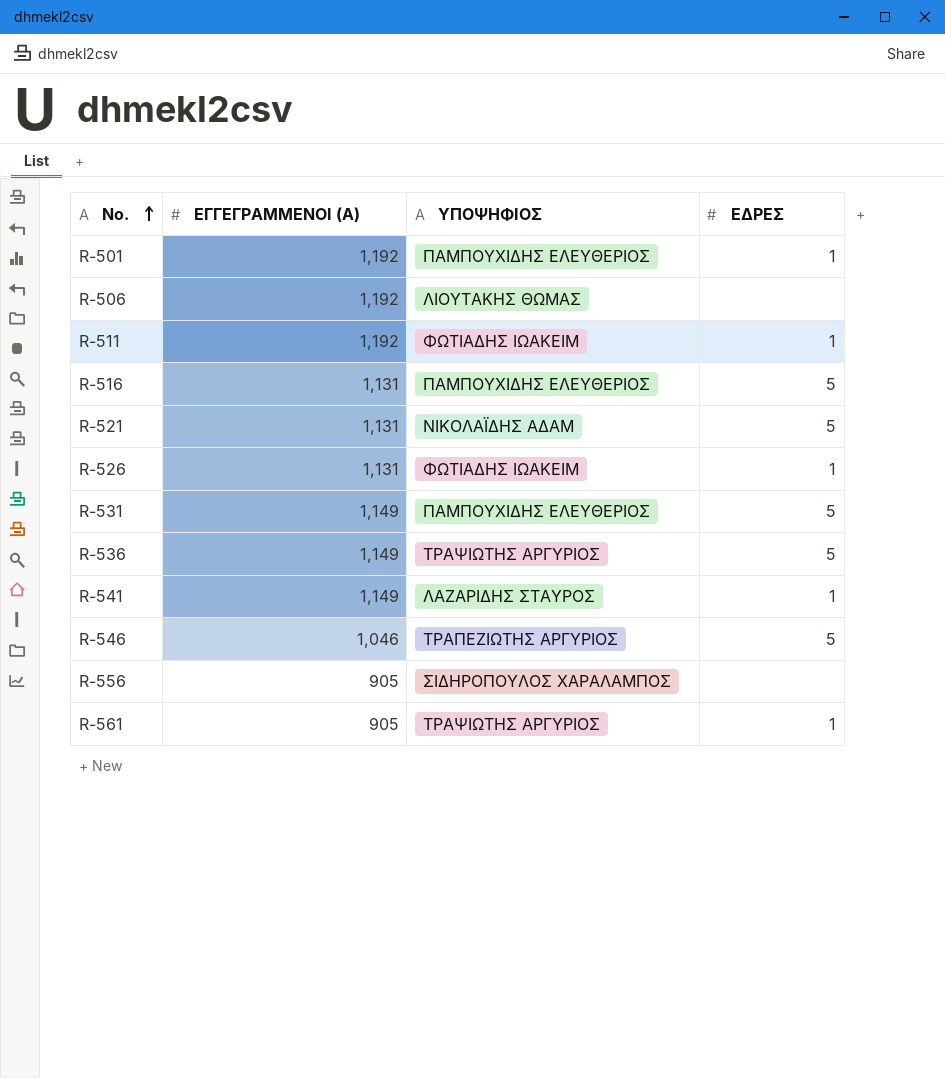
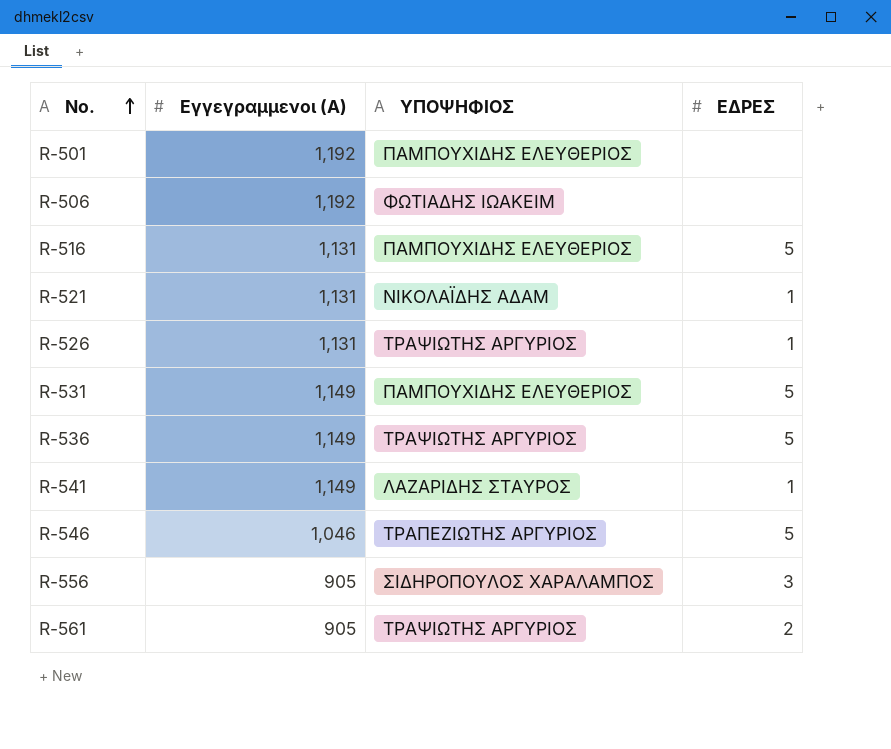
column name: ΕΓΓΕΓΡΑΜΜΕΝΟΙ (Α) -> Εγγεγραμμενοι (Α)
row R-511: 1,192 | ΦΩΤΙΑΔΗΣ ΙΩΑΚΕΙΜ | 1 -> none
R-501 | ΕΔΡΕΣ: 1 -> none
R-506 | ΥΠΟΨΗΦΙΟΣ: ΛΙΟΥΤΑΚΗΣ ΘΩΜΑΣ -> ΦΩΤΙΑΔΗΣ ΙΩΑΚΕΙΜ
R-521 | ΕΔΡΕΣ: 5 -> 1
R-526 | ΥΠΟΨΗΦΙΟΣ: ΦΩΤΙΑΔΗΣ ΙΩΑΚΕΙΜ -> ΤΡΑΨΙΩΤΗΣ ΑΡΓΥΡΙΟΣ
R-556 | ΕΔΡΕΣ: none -> 3
R-561 | ΕΔΡΕΣ: 1 -> 2

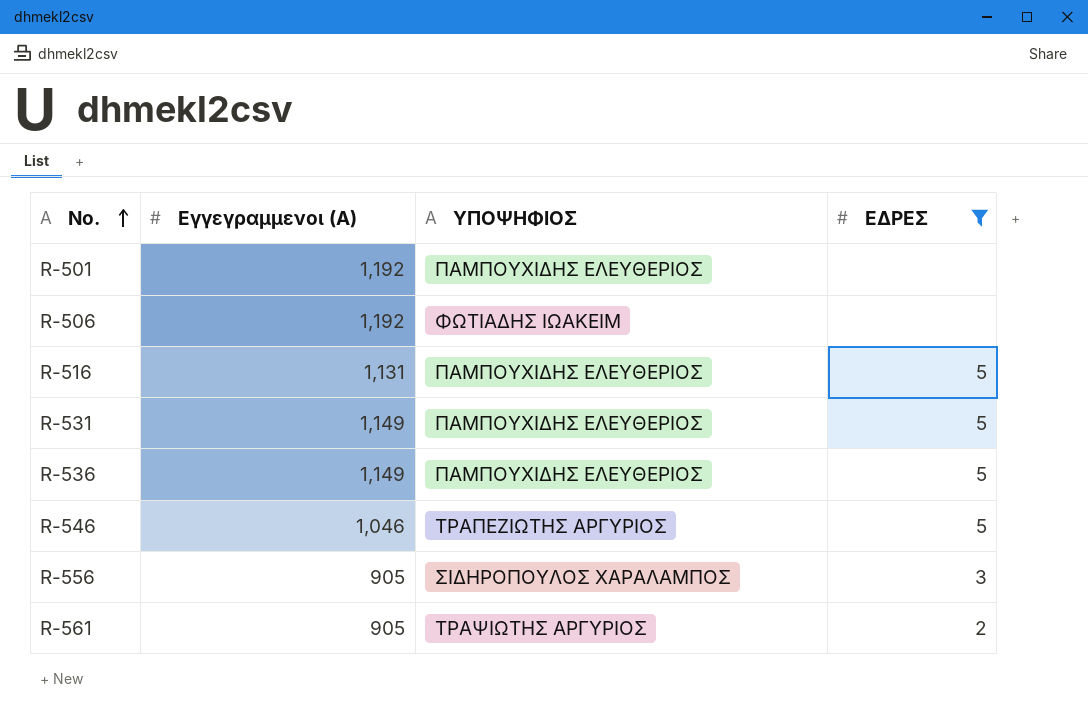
filter: none -> ΕΔΡΕΣ != 1
R-536 | ΥΠΟΨΗΦΙΟΣ: ΤΡΑΨΙΩΤΗΣ ΑΡΓΥΡΙΟΣ -> ΠΑΜΠΟΥΧΙΔΗΣ ΕΛΕΥΘΕΡΙΟΣ

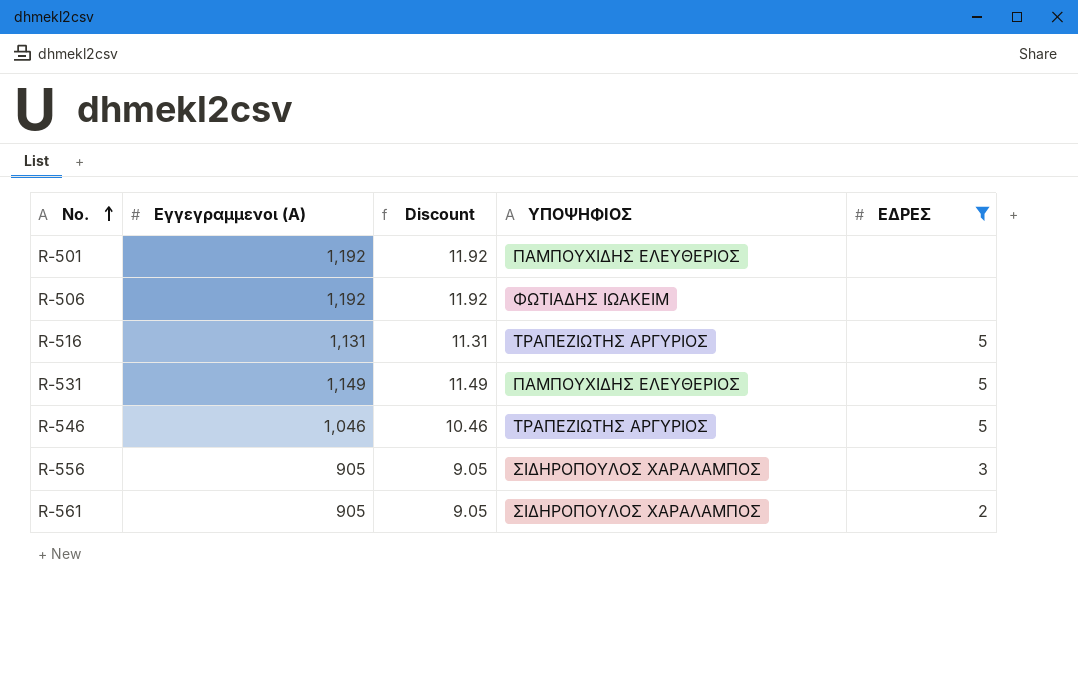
column Discount | formula: none -> [Εγγεγραμμενοι (Α)] * 0.01
row R-536: 1,149 | ΠΑΜΠΟΥΧΙΔΗΣ ΕΛΕΥΘΕΡΙΟΣ | 5 -> none
R-516 | ΥΠΟΨΗΦΙΟΣ: ΠΑΜΠΟΥΧΙΔΗΣ ΕΛΕΥΘΕΡΙΟΣ -> ΤΡΑΠΕΖΙΩΤΗΣ ΑΡΓΥΡΙΟΣ
R-561 | ΥΠΟΨΗΦΙΟΣ: ΤΡΑΨΙΩΤΗΣ ΑΡΓΥΡΙΟΣ -> ΣΙΔΗΡΟΠΟΥΛΟΣ ΧΑΡΑΛΑΜΠΟΣ

